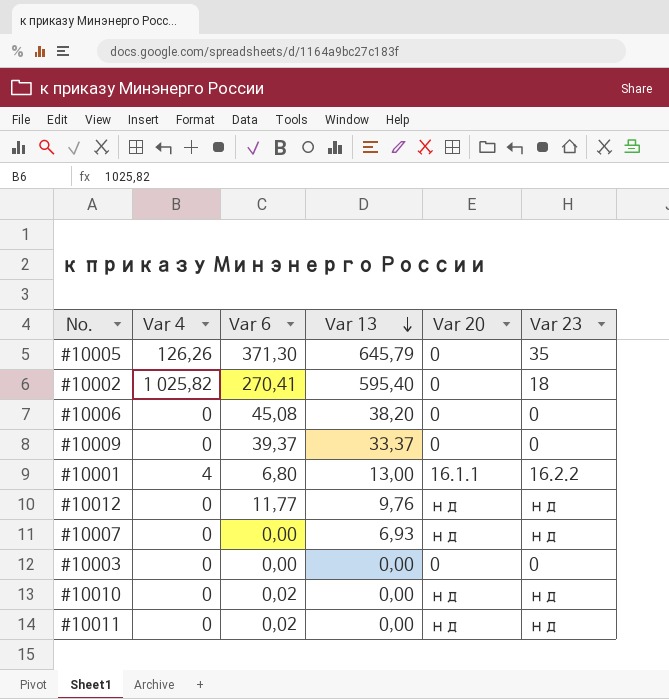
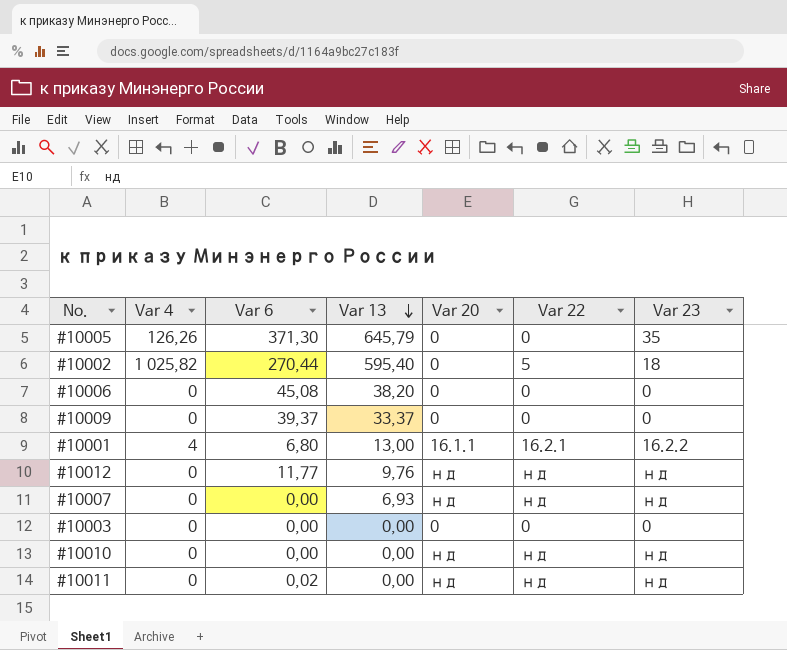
column Var 22 | position: none -> 6
#10002 | Var 6: 270,41 -> 270,44
#10010 | Var 6: 0,02 -> 0,00

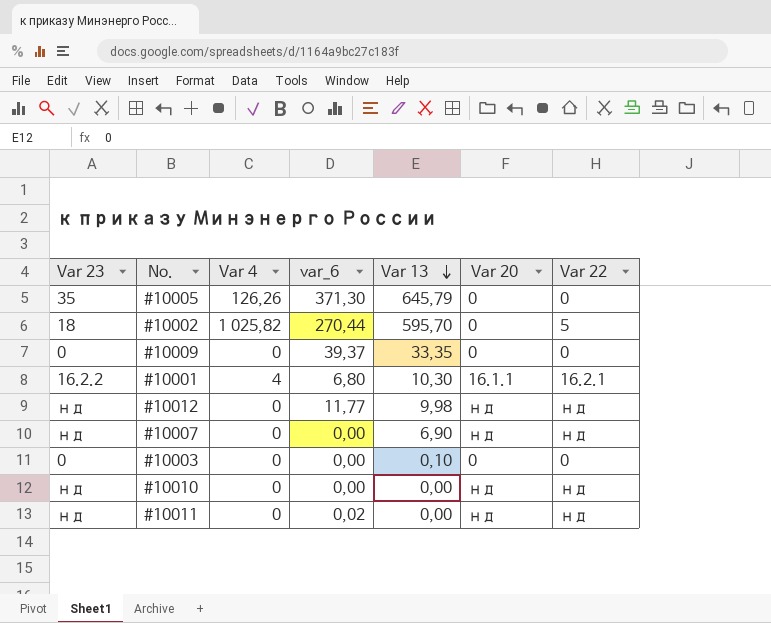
column Var 23 | position: 7 -> 1
column name: Var 6 -> var_6
row #10006: 0 | 45,08 | 38,20 | 0 | 0 | 0 -> none
#10002 | Var 13: 595,40 -> 595,70
#10009 | Var 13: 33,37 -> 33,35
#10001 | Var 13: 13,00 -> 10,30
#10012 | Var 13: 9,76 -> 9,98
#10007 | Var 13: 6,93 -> 6,90
#10003 | Var 13: 0,00 -> 0,10

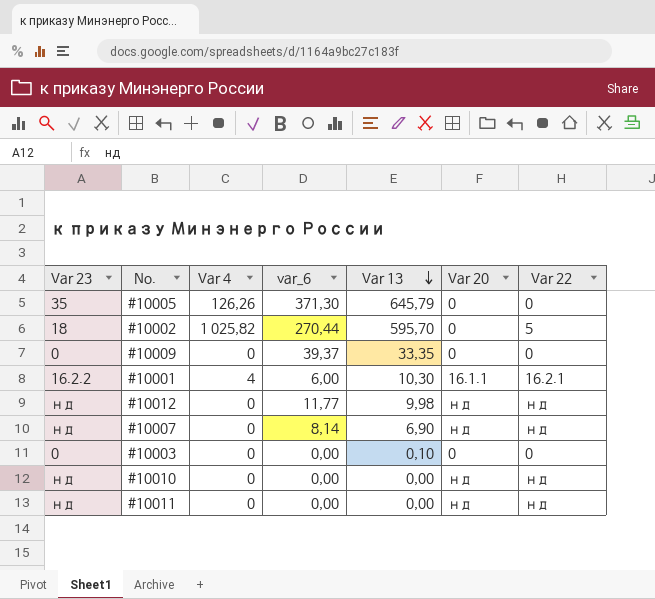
#10001 | var_6: 6,80 -> 6,00
#10007 | var_6: 0,00 -> 8,14
#10011 | var_6: 0,02 -> 0,00

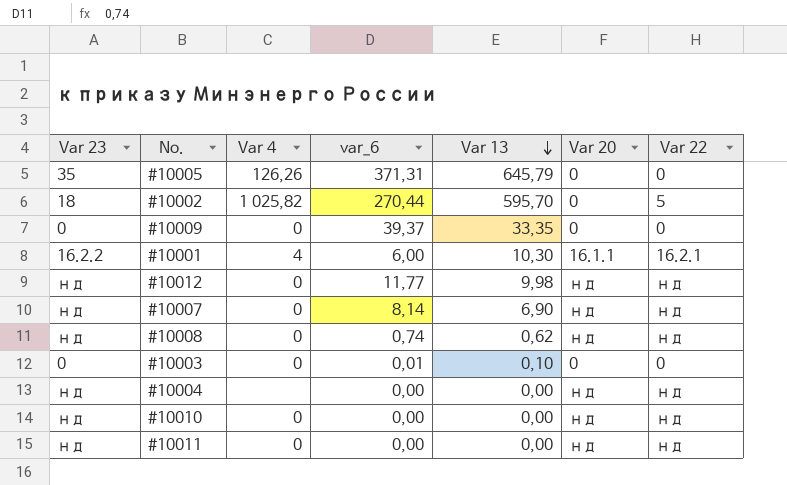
#10005 | var_6: 371,30 -> 371,31
row #10008: none -> нд | 0 | 0,74 | 0,62 | нд | нд
#10003 | var_6: 0,00 -> 0,01
row #10004: none -> нд | none | 0,00 | 0,00 | нд | нд

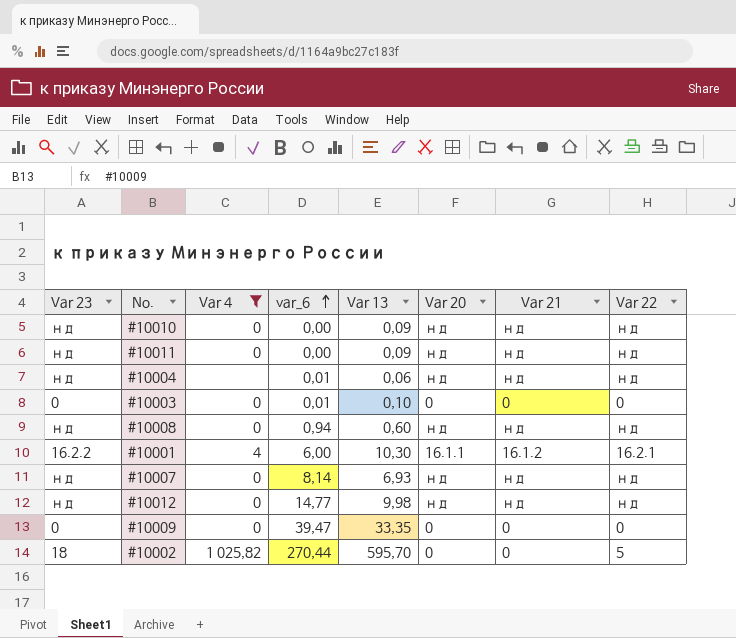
filter: none -> Var 4 != 126,26
row order: Var 13 descending -> var_6 ascending
column Var 21 | position: none -> 7
#10010 | Var 13: 0,00 -> 0,09
#10011 | Var 13: 0,00 -> 0,09
#10004 | var_6: 0,00 -> 0,01
#10004 | Var 13: 0,00 -> 0,06
#10008 | var_6: 0,74 -> 0,94
#10008 | Var 13: 0,62 -> 0,60
#10007 | Var 13: 6,90 -> 6,93
#10012 | var_6: 11,77 -> 14,77
#10009 | var_6: 39,37 -> 39,47

